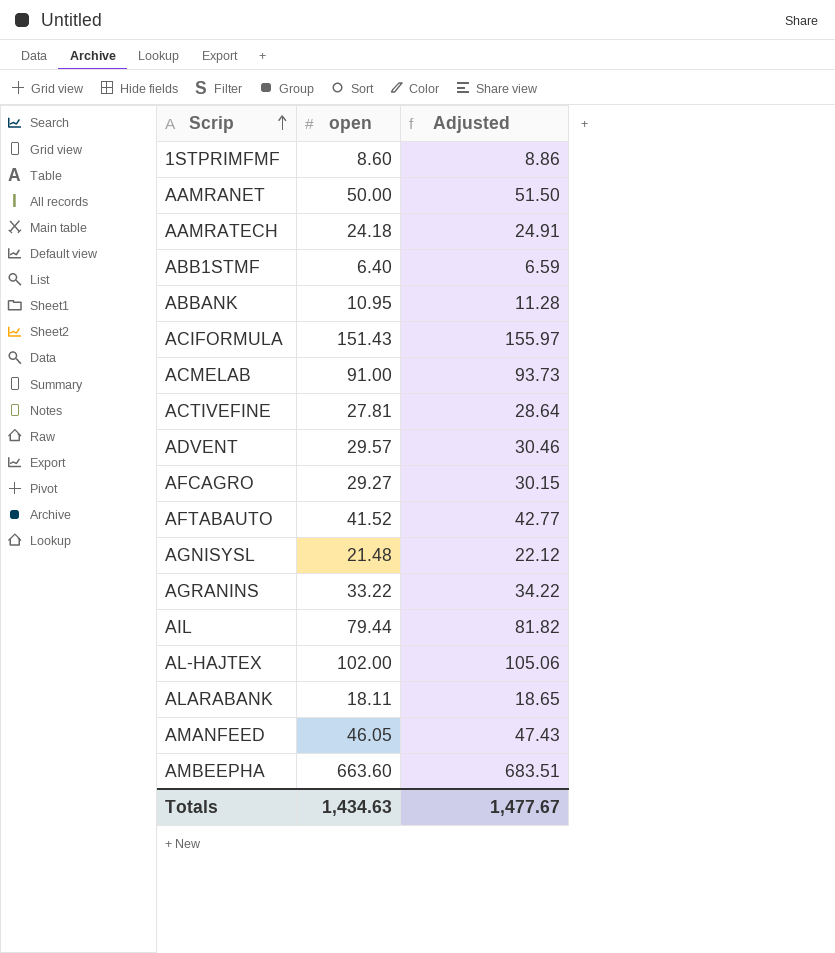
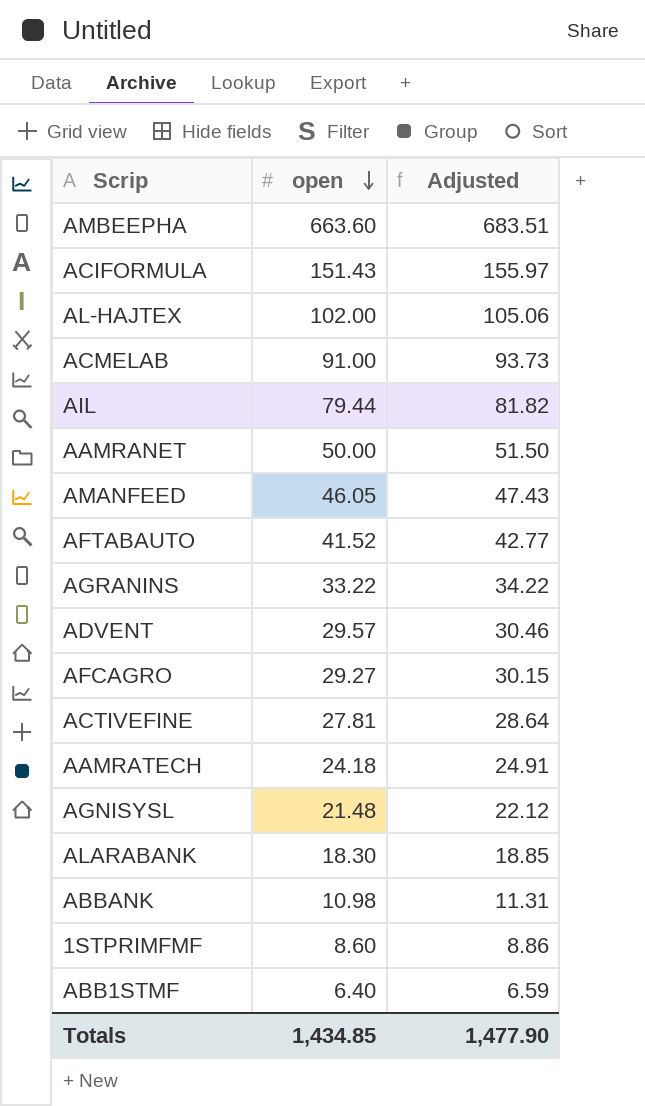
row order: Scrip ascending -> open descending
ALARABANK | open: 18.11 -> 18.30
ALARABANK | Adjusted: 18.65 -> 18.85
ABBANK | open: 10.95 -> 10.98
ABBANK | Adjusted: 11.28 -> 11.31
Totals | open: 1,434.63 -> 1,434.85
Totals | Adjusted: 1,477.67 -> 1,477.90

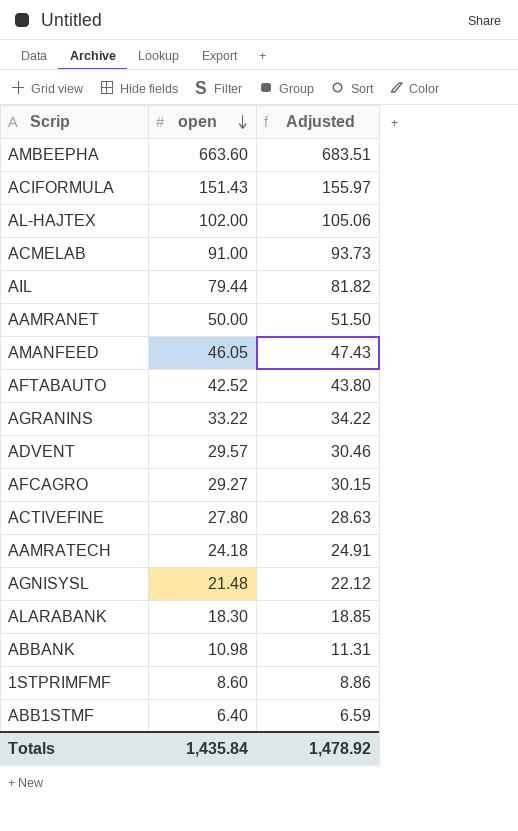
AFTABAUTO | open: 41.52 -> 42.52
AFTABAUTO | Adjusted: 42.77 -> 43.80
ACTIVEFINE | open: 27.81 -> 27.80
ACTIVEFINE | Adjusted: 28.64 -> 28.63
Totals | open: 1,434.85 -> 1,435.84
Totals | Adjusted: 1,477.90 -> 1,478.92

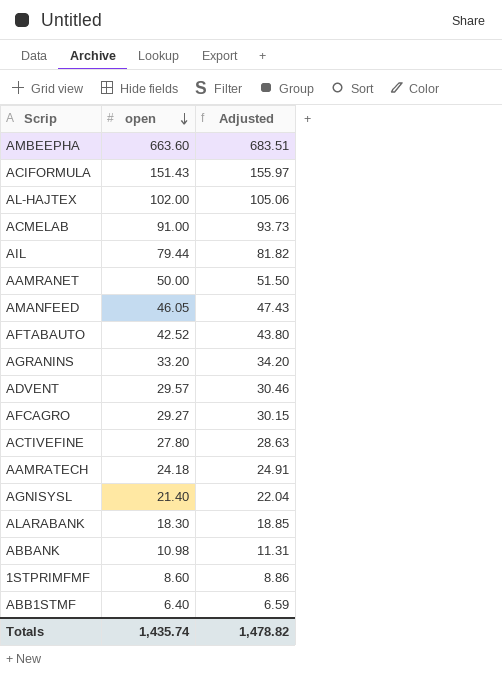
AGRANINS | open: 33.22 -> 33.20
AGRANINS | Adjusted: 34.22 -> 34.20
AGNISYSL | open: 21.48 -> 21.40
AGNISYSL | Adjusted: 22.12 -> 22.04
Totals | open: 1,435.84 -> 1,435.74
Totals | Adjusted: 1,478.92 -> 1,478.82

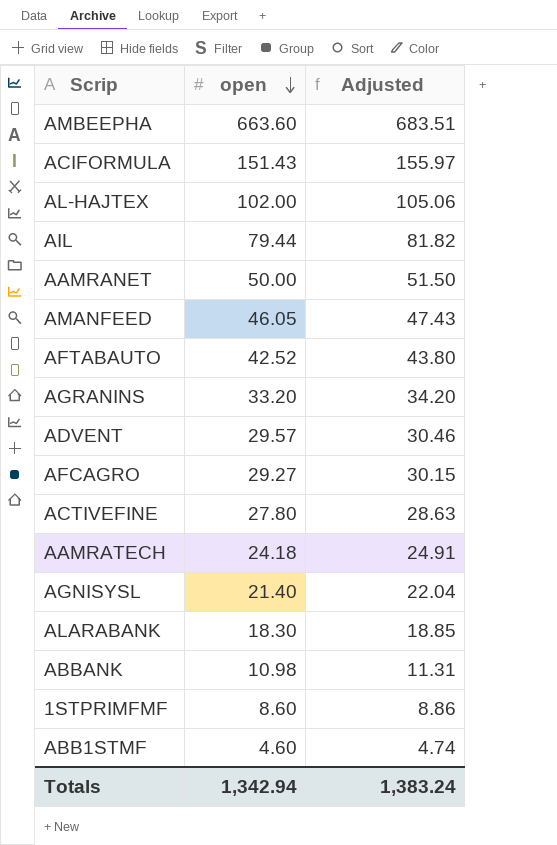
row ACMELAB: 91.00 | 93.73 -> none
ABB1STMF | open: 6.40 -> 4.60
ABB1STMF | Adjusted: 6.59 -> 4.74
Totals | open: 1,435.74 -> 1,342.94
Totals | Adjusted: 1,478.82 -> 1,383.24

